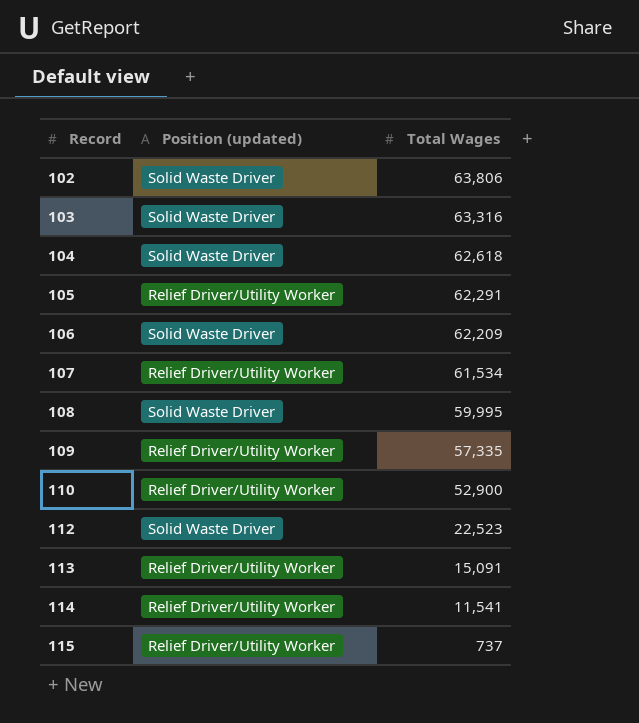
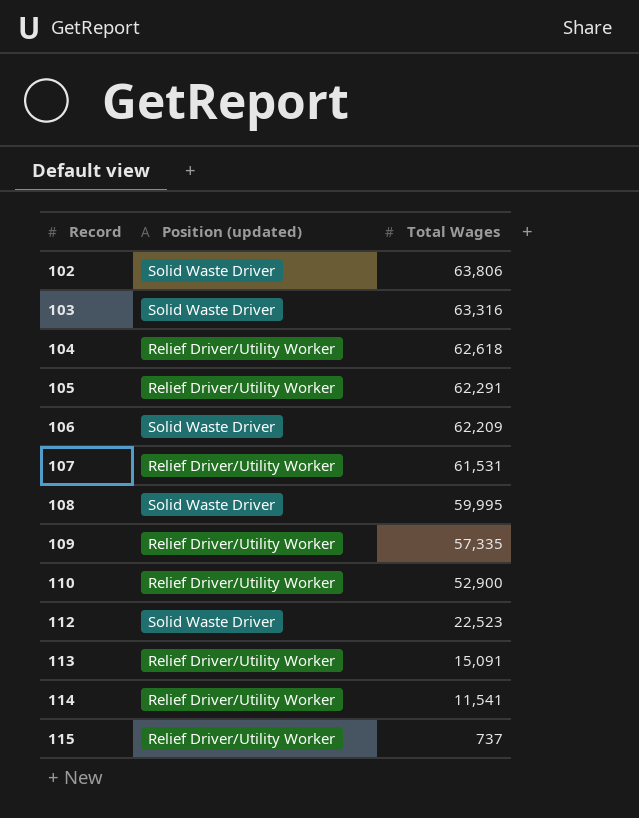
104 | Position (updated): Solid Waste Driver -> Relief Driver/Utility Worker
107 | Total Wages: 61,534 -> 61,531

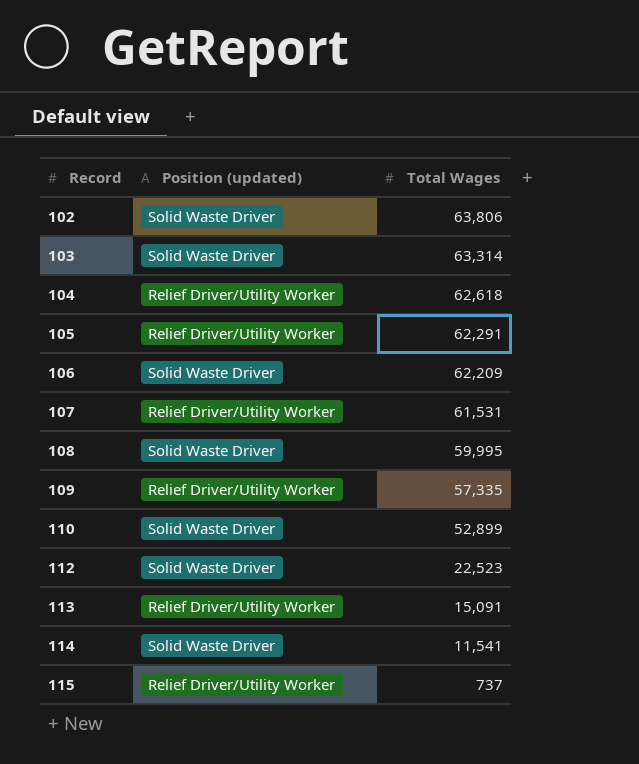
103 | Total Wages: 63,316 -> 63,314
110 | Position (updated): Relief Driver/Utility Worker -> Solid Waste Driver
110 | Total Wages: 52,900 -> 52,899
114 | Position (updated): Relief Driver/Utility Worker -> Solid Waste Driver

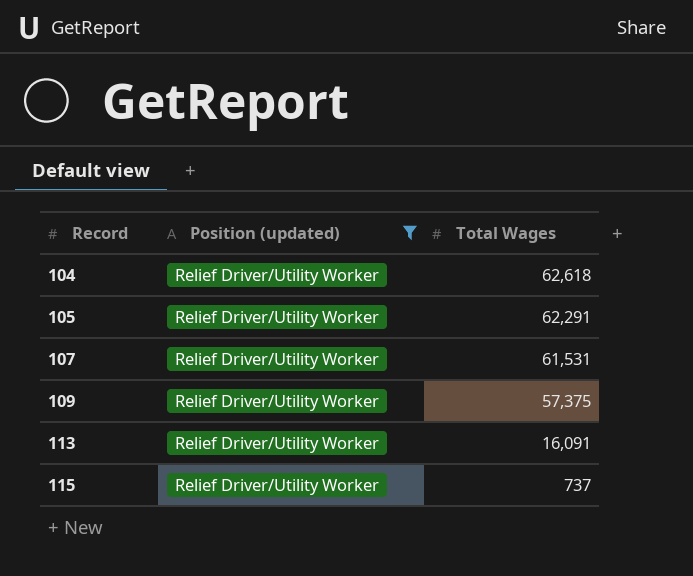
filter: none -> Position (updated) = Relief Driver/Utility Worker
109 | Total Wages: 57,335 -> 57,375
113 | Total Wages: 15,091 -> 16,091

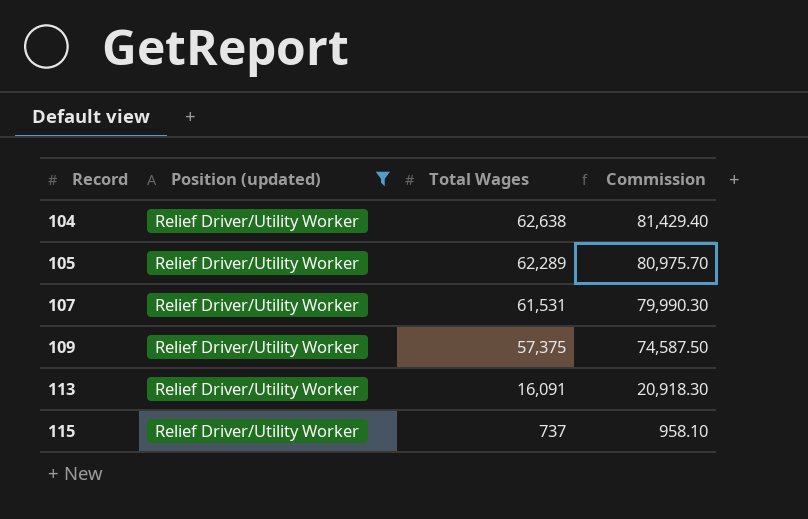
column Commission | formula: none -> [Total Wages] * 1.3
104 | Total Wages: 62,618 -> 62,638
105 | Total Wages: 62,291 -> 62,289

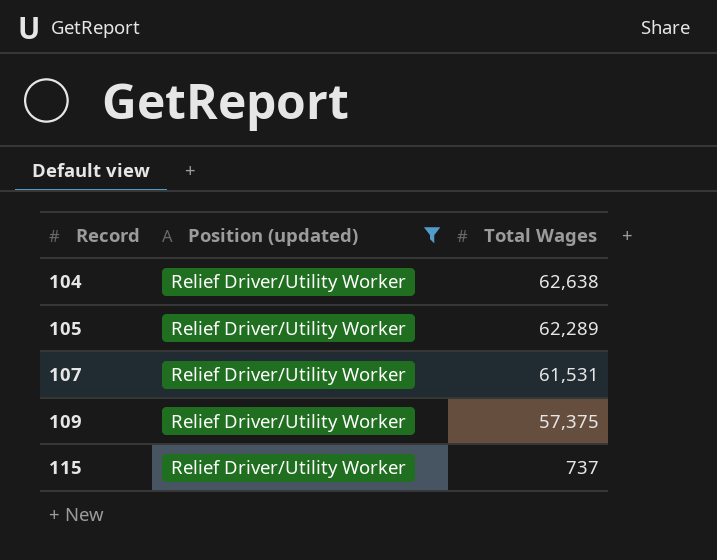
column Commission | formula: [Total Wages] * 1.3 -> none
row 113: Relief Driver/Utility Worker | 16,091 | 20,918.30 -> none

